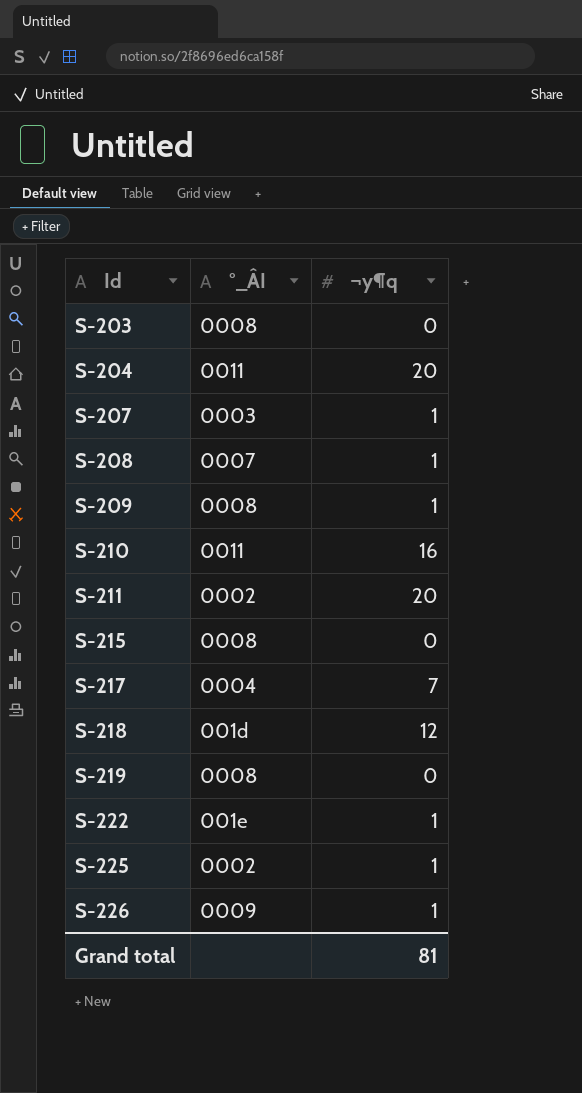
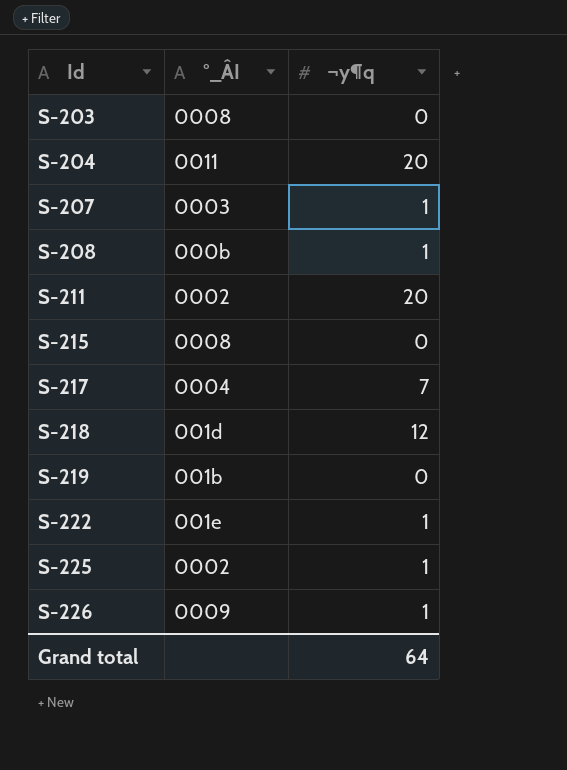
row S-209: 0008 | 1 -> none
row S-210: 0011 | 16 -> none
S-208 | °_ÂI: 0007 -> 000b
S-219 | °_ÂI: 0008 -> 001b
Grand total | ¬y¶q: 81 -> 64

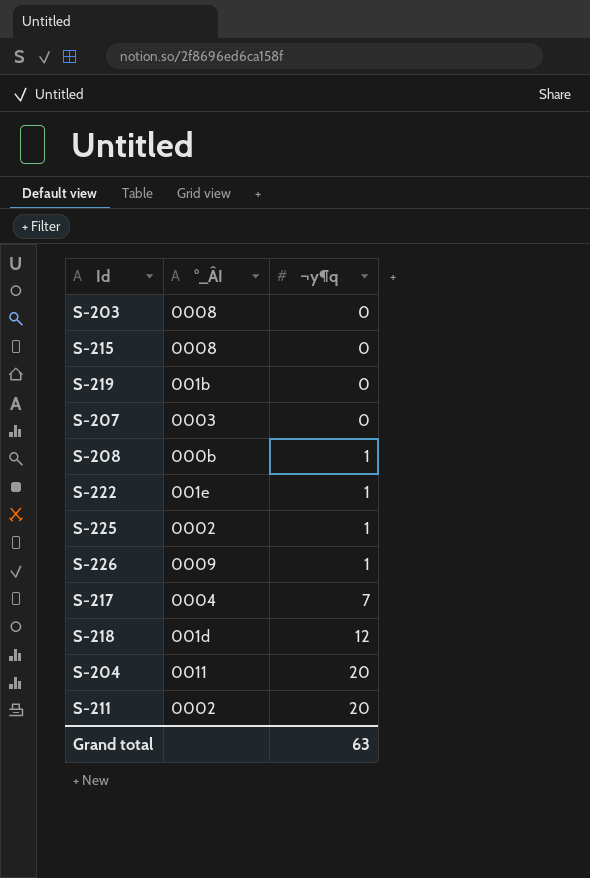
row order: Id ascending -> ¬y¶q ascending
S-207 | ¬y¶q: 1 -> 0
Grand total | ¬y¶q: 64 -> 63

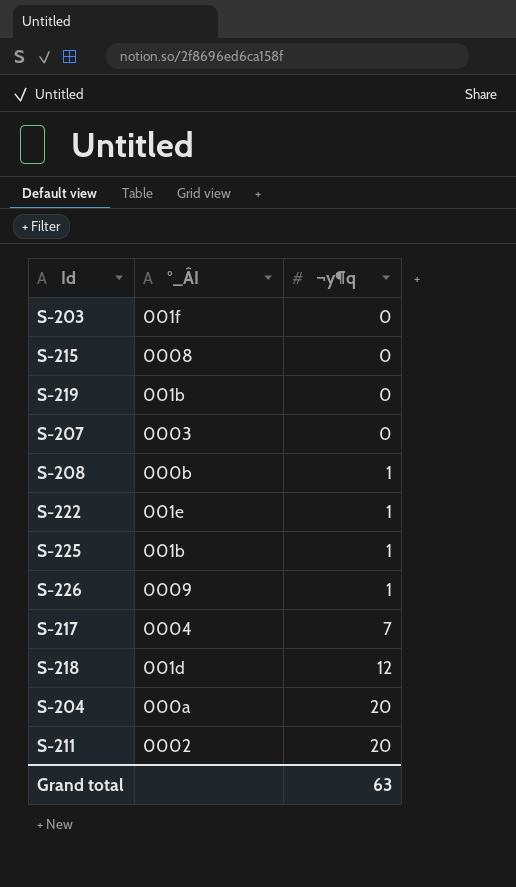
S-203 | °_ÂI: 0008 -> 001f
S-225 | °_ÂI: 0002 -> 001b
S-204 | °_ÂI: 0011 -> 000a

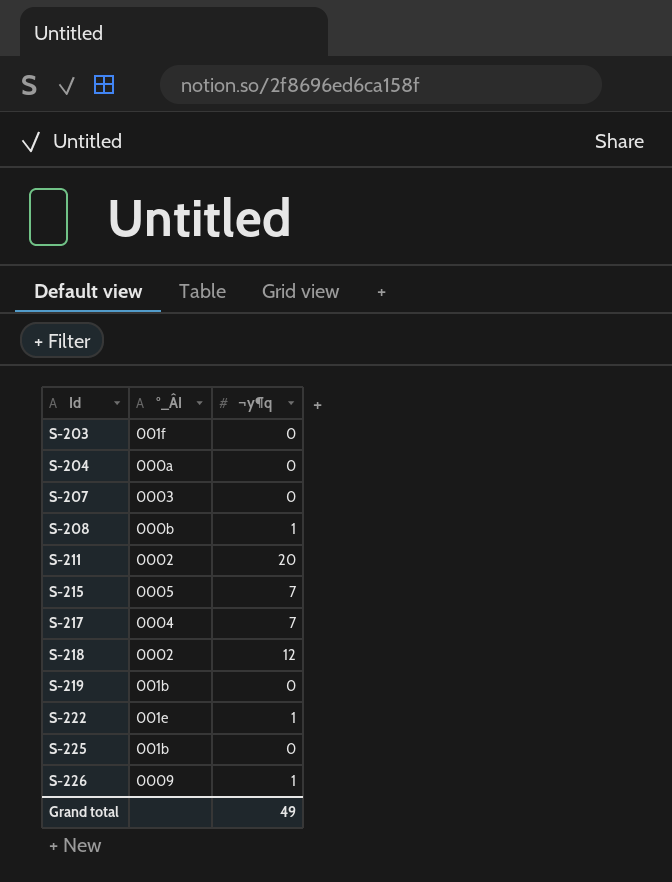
row order: ¬y¶q ascending -> Id ascending
S-204 | ¬y¶q: 20 -> 0
S-215 | °_ÂI: 0008 -> 0005
S-215 | ¬y¶q: 0 -> 7
S-218 | °_ÂI: 001d -> 0002
S-225 | ¬y¶q: 1 -> 0
Grand total | ¬y¶q: 63 -> 49

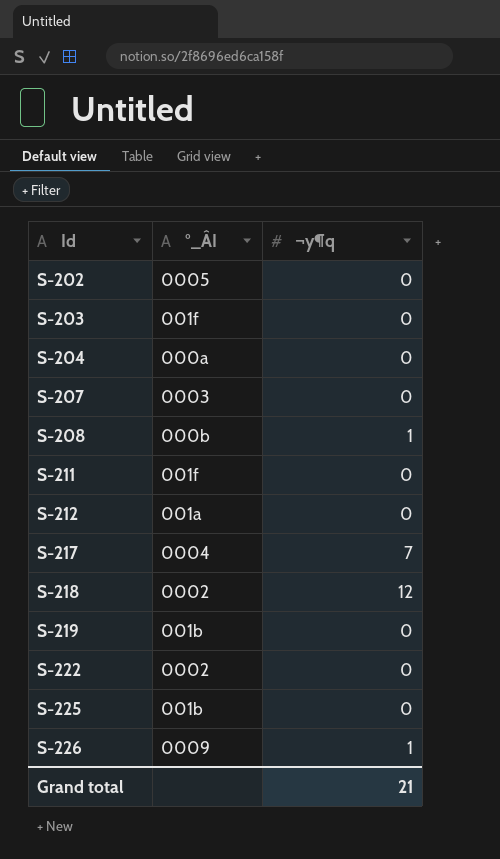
row S-215: 0005 | 7 -> none
row S-202: none -> 0005 | 0
S-211 | °_ÂI: 0002 -> 001f
S-211 | ¬y¶q: 20 -> 0
row S-212: none -> 001a | 0
S-222 | °_ÂI: 001e -> 0002
S-222 | ¬y¶q: 1 -> 0
Grand total | ¬y¶q: 49 -> 21

